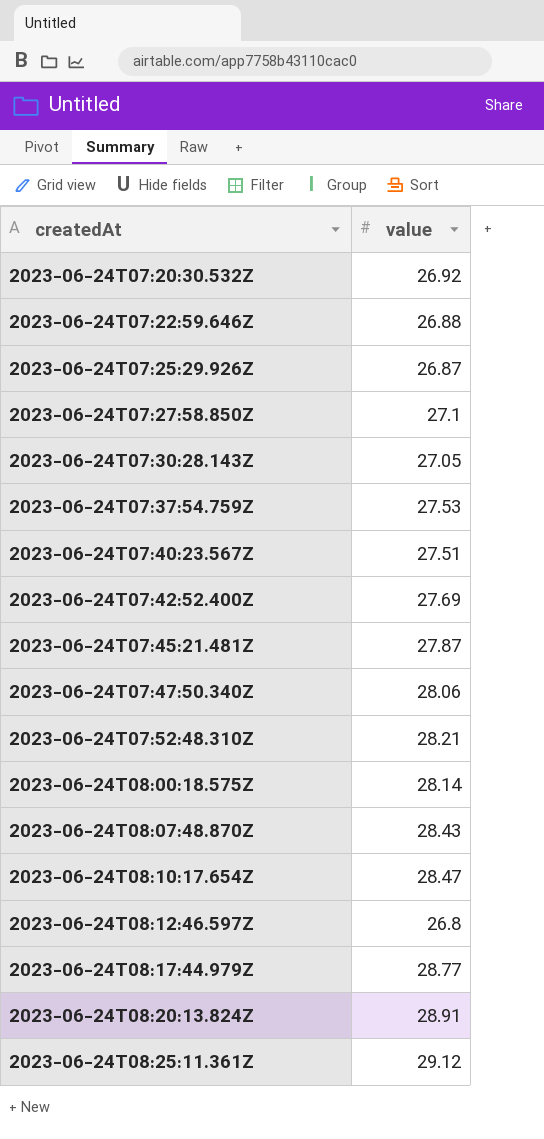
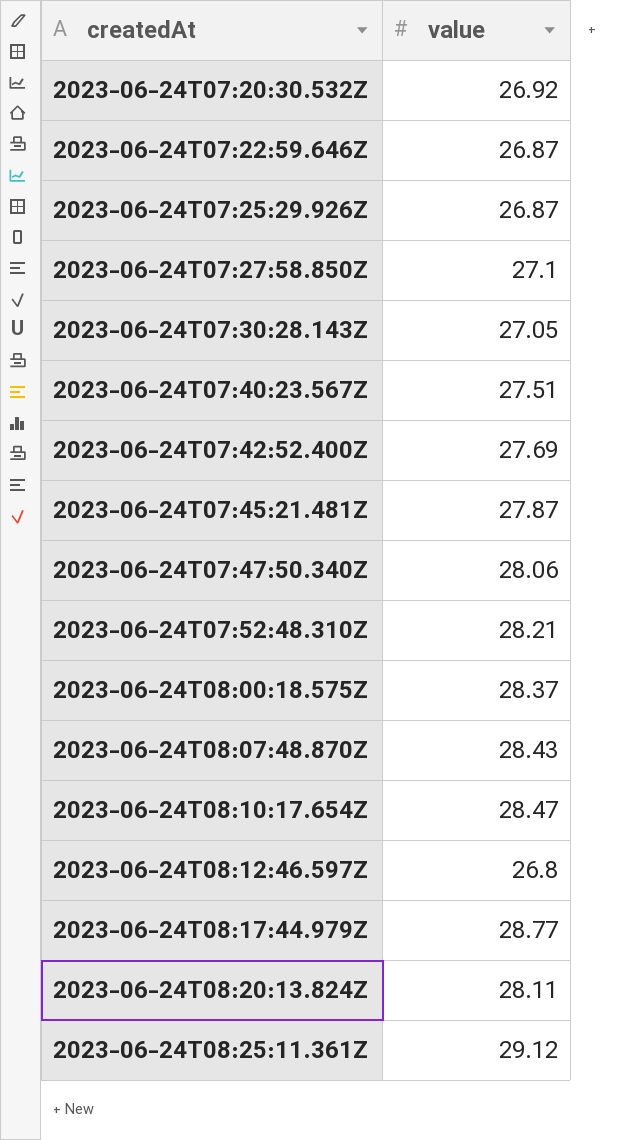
row 2023-06-24T07:37:54.759Z: 27.53 -> none
2023-06-24T07:22:59.646Z | value: 26.88 -> 26.87
2023-06-24T08:00:18.575Z | value: 28.14 -> 28.37
2023-06-24T08:20:13.824Z | value: 28.91 -> 28.11

